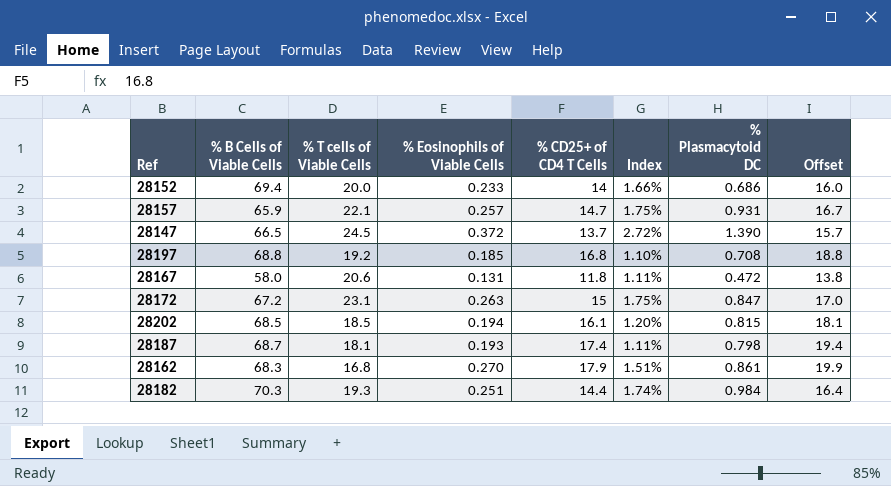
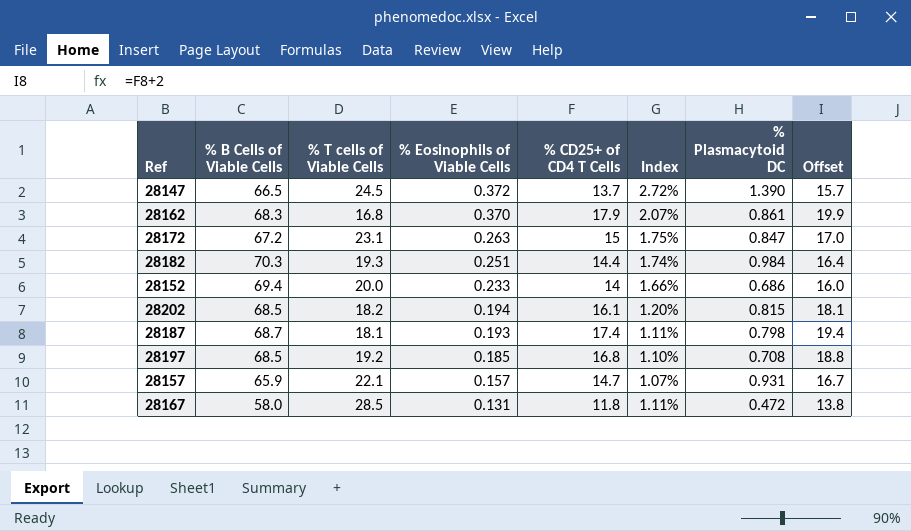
row order: none -> % Eosinophils of Viable Cells descending
28162 | % Eosinophils of Viable Cells: 0.270 -> 0.370
28162 | Index: 1.51% -> 2.07%
28202 | % T cells of Viable Cells: 18.5 -> 18.2
28197 | % B Cells of Viable Cells: 68.8 -> 68.5
28157 | % Eosinophils of Viable Cells: 0.257 -> 0.157
28157 | Index: 1.75% -> 1.07%
28167 | % T cells of Viable Cells: 20.6 -> 28.5

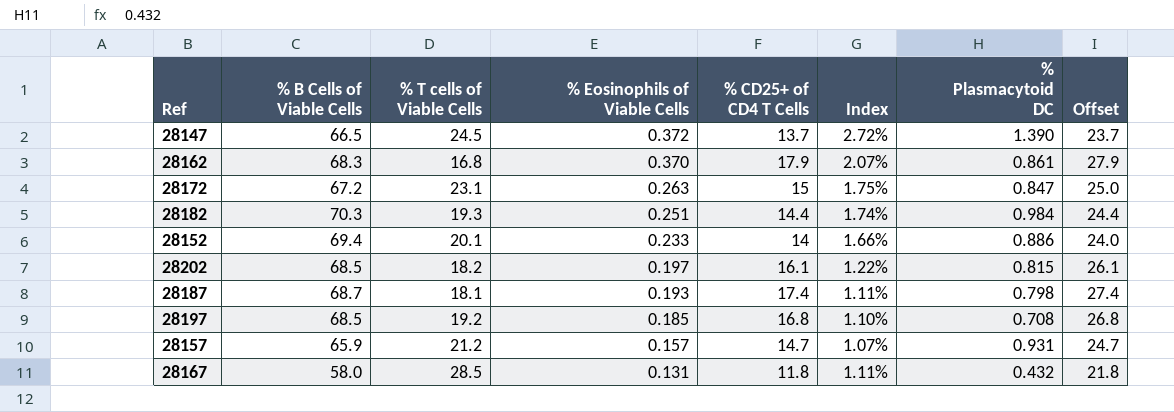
column Offset | formula: [% CD25+ of CD4 T Cells] + 2 -> [% CD25+ of CD4 T Cells] + 10
28152 | % T cells of Viable Cells: 20.0 -> 20.1
28152 | % Plasmacytoid DC: 0.686 -> 0.886
28202 | % Eosinophils of Viable Cells: 0.194 -> 0.197
28202 | Index: 1.20% -> 1.22%
28157 | % T cells of Viable Cells: 22.1 -> 21.2
28167 | % Plasmacytoid DC: 0.472 -> 0.432

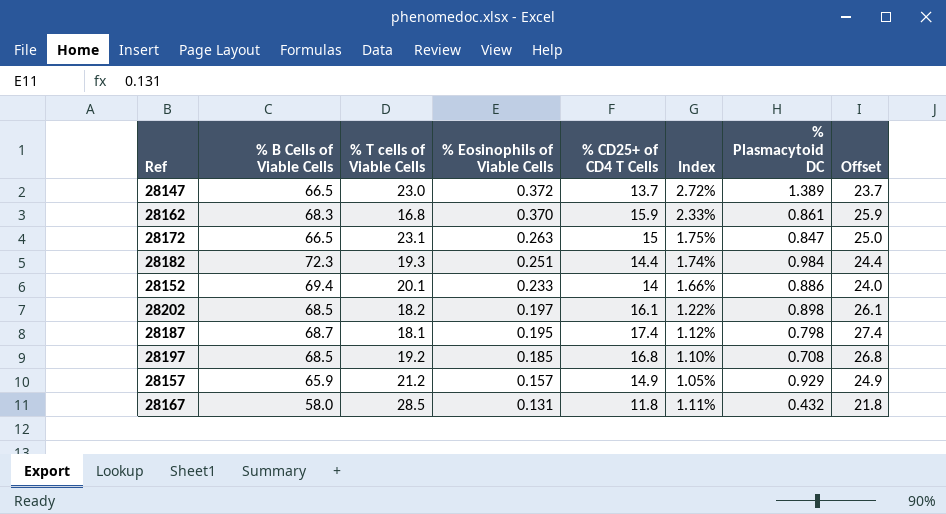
28147 | % T cells of Viable Cells: 24.5 -> 23.0
28147 | % Plasmacytoid DC: 1.390 -> 1.389
28162 | % CD25+ of CD4 T Cells: 17.9 -> 15.9
28162 | Index: 2.07% -> 2.33%
28162 | Offset: 27.9 -> 25.9
28172 | % B Cells of Viable Cells: 67.2 -> 66.5
28182 | % B Cells of Viable Cells: 70.3 -> 72.3
28202 | % Plasmacytoid DC: 0.815 -> 0.898
28187 | % Eosinophils of Viable Cells: 0.193 -> 0.195
28187 | Index: 1.11% -> 1.12%
28157 | % CD25+ of CD4 T Cells: 14.7 -> 14.9
28157 | Index: 1.07% -> 1.05%
28157 | % Plasmacytoid DC: 0.931 -> 0.929
28157 | Offset: 24.7 -> 24.9

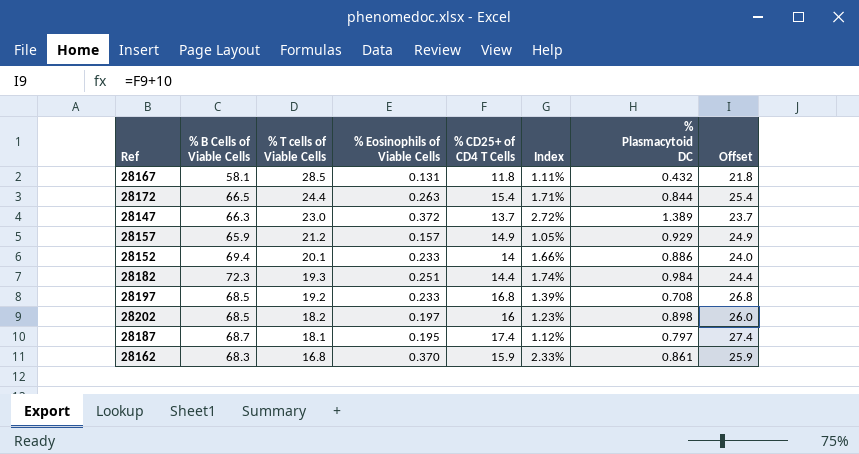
row order: % Eosinophils of Viable Cells descending -> % T cells of Viable Cells descending
28167 | % B Cells of Viable Cells: 58.0 -> 58.1
28172 | % T cells of Viable Cells: 23.1 -> 24.4
28172 | % CD25+ of CD4 T Cells: 15 -> 15.4
28172 | Index: 1.75% -> 1.71%
28172 | % Plasmacytoid DC: 0.847 -> 0.844
28172 | Offset: 25.0 -> 25.4
28147 | % B Cells of Viable Cells: 66.5 -> 66.3
28197 | % Eosinophils of Viable Cells: 0.185 -> 0.233
28197 | Index: 1.10% -> 1.39%
28202 | % CD25+ of CD4 T Cells: 16.1 -> 16
28202 | Index: 1.22% -> 1.23%
28202 | Offset: 26.1 -> 26.0
28187 | % Plasmacytoid DC: 0.798 -> 0.797

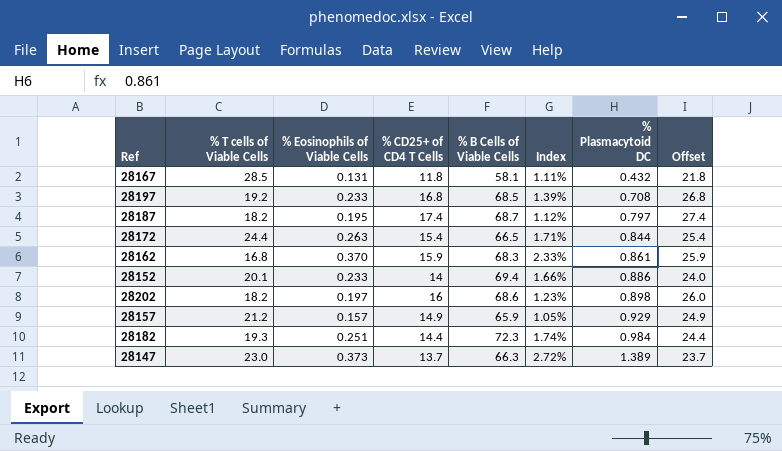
row order: % T cells of Viable Cells descending -> % Plasmacytoid DC ascending
column % B Cells of Viable Cells | position: 2 -> 5
28187 | % T cells of Viable Cells: 18.1 -> 18.2
28202 | % B Cells of Viable Cells: 68.5 -> 68.6
28147 | % Eosinophils of Viable Cells: 0.372 -> 0.373

